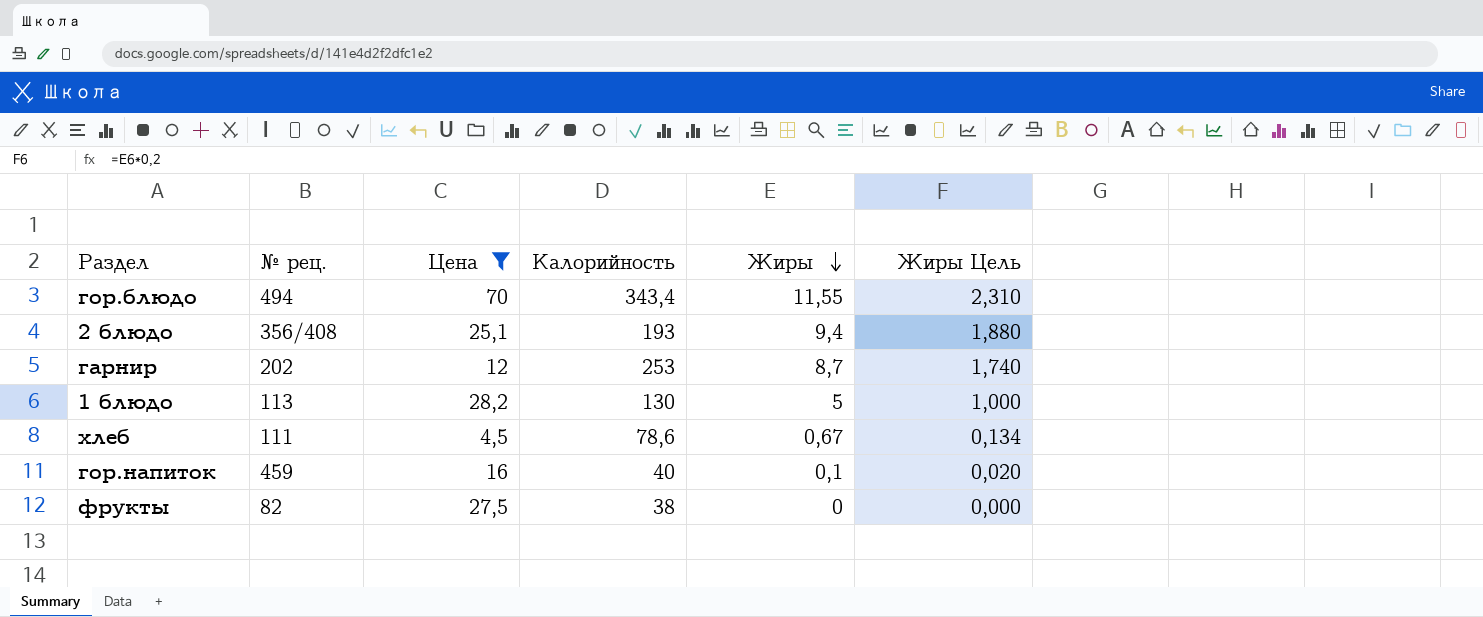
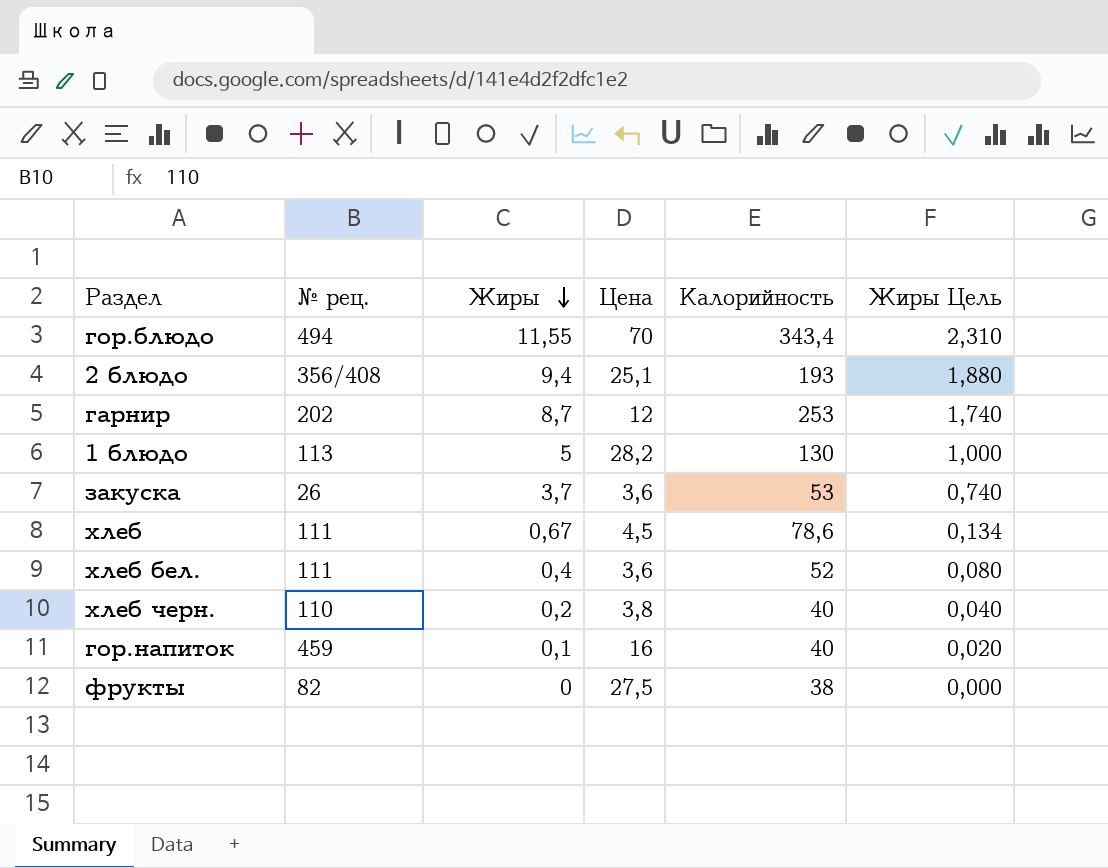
filter: Цена >= 4,5 -> none
column Жиры | position: 5 -> 3

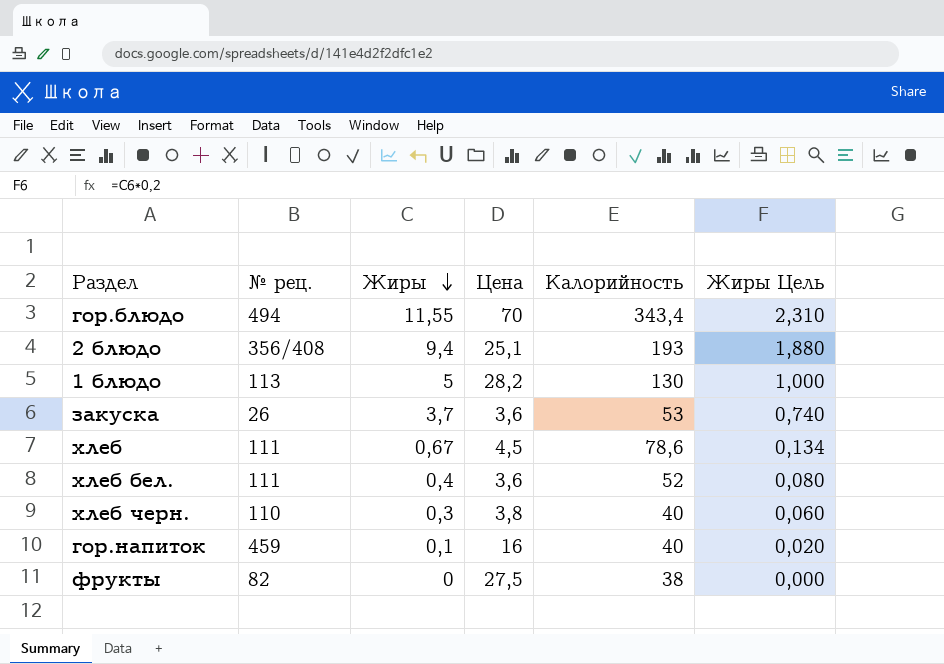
row гарнир: 202 | 8,7 | 12 | 253 | 1,740 -> none
хлеб черн. | Жиры: 0,2 -> 0,3
хлеб черн. | Жиры Цель: 0,040 -> 0,060

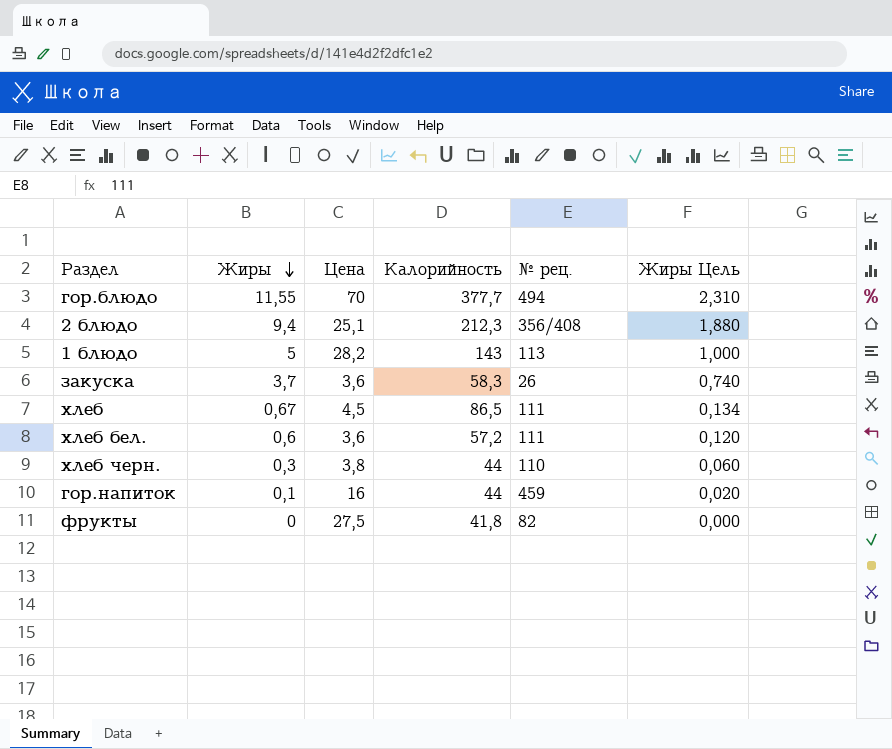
column № рец. | position: 2 -> 5
гор.блюдо | Калорийность: 343,4 -> 377,7
2 блюдо | Калорийность: 193 -> 212,3
1 блюдо | Калорийность: 130 -> 143
закуска | Калорийность: 53 -> 58,3
хлеб | Калорийность: 78,6 -> 86,5
хлеб бел. | Жиры: 0,4 -> 0,6
хлеб бел. | Калорийность: 52 -> 57,2
хлеб бел. | Жиры Цель: 0,080 -> 0,120
хлеб черн. | Калорийность: 40 -> 44
гор.напиток | Калорийность: 40 -> 44
фрукты | Калорийность: 38 -> 41,8

